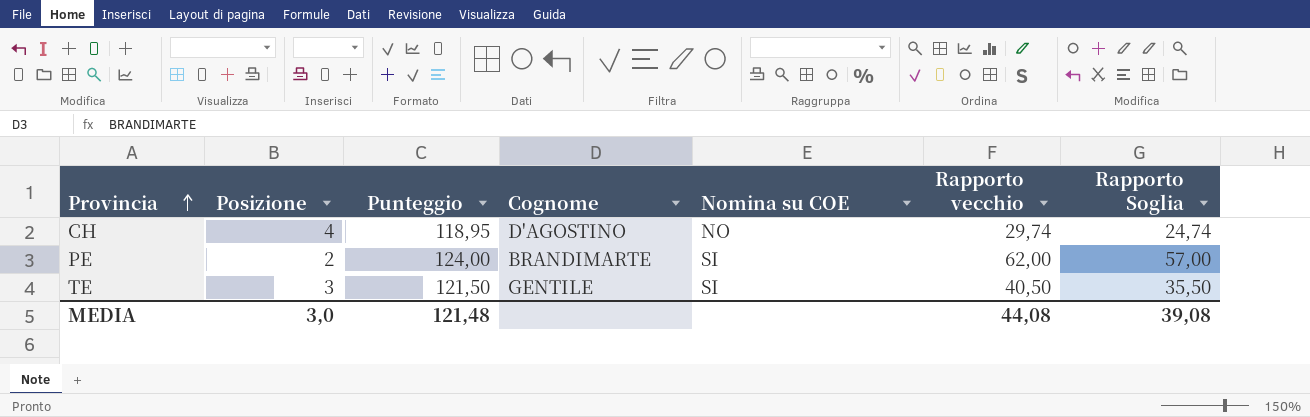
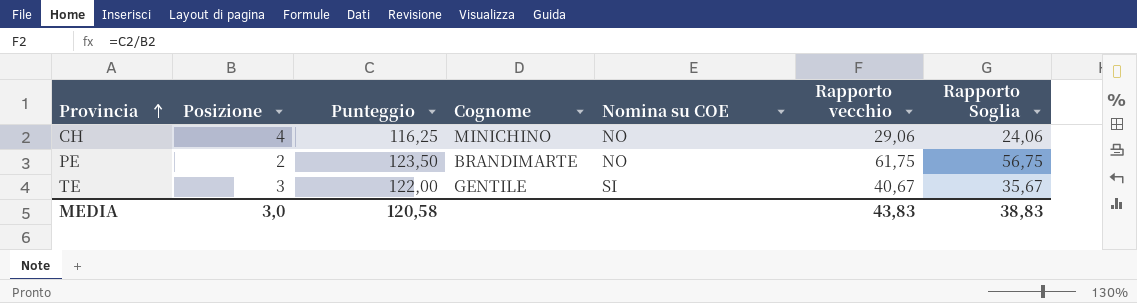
CH | Punteggio: 118,95 -> 116,25
CH | Cognome: D'AGOSTINO -> MINICHINO
CH | Rapporto vecchio: 29,74 -> 29,06
CH | Rapporto Soglia: 24,74 -> 24,06
PE | Punteggio: 124,00 -> 123,50
PE | Nomina su COE: SI -> NO
PE | Rapporto vecchio: 62,00 -> 61,75
PE | Rapporto Soglia: 57,00 -> 56,75
TE | Punteggio: 121,50 -> 122,00
TE | Rapporto vecchio: 40,50 -> 40,67
TE | Rapporto Soglia: 35,50 -> 35,67
MEDIA | Punteggio: 121,48 -> 120,58
MEDIA | Rapporto vecchio: 44,08 -> 43,83
MEDIA | Rapporto Soglia: 39,08 -> 38,83

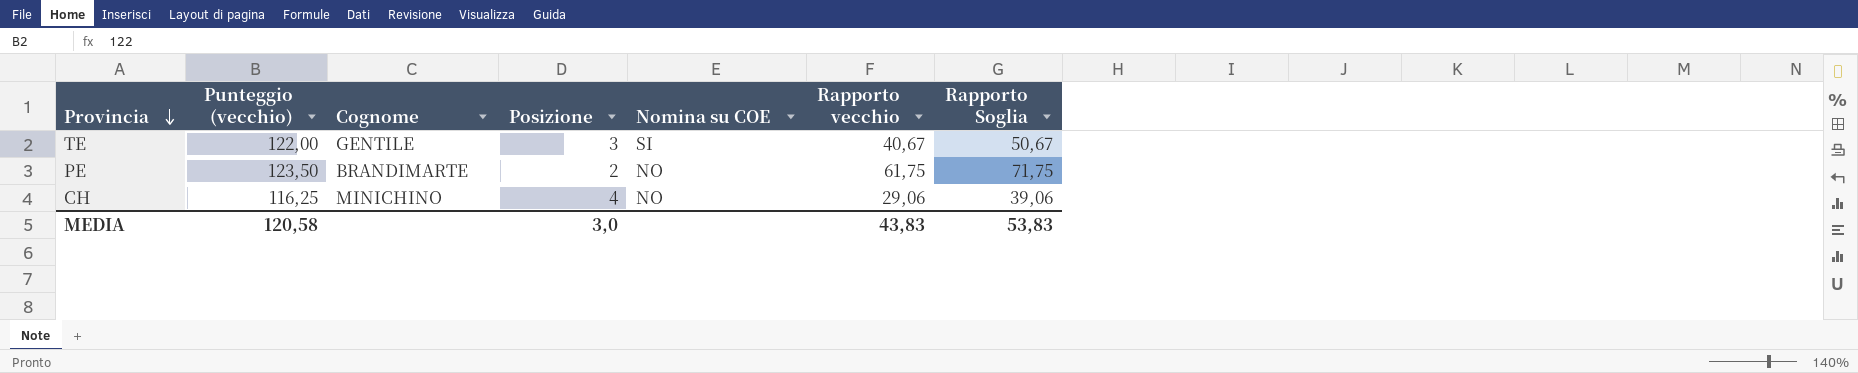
row order: Provincia ascending -> Provincia descending
column name: Punteggio -> Punteggio (vecchio)
column Posizione | position: 2 -> 4
column Rapporto Soglia | formula: [Rapporto vecchio] - 5 -> [Rapporto vecchio] + 10
MEDIA | Rapporto Soglia: 38,83 -> 53,83

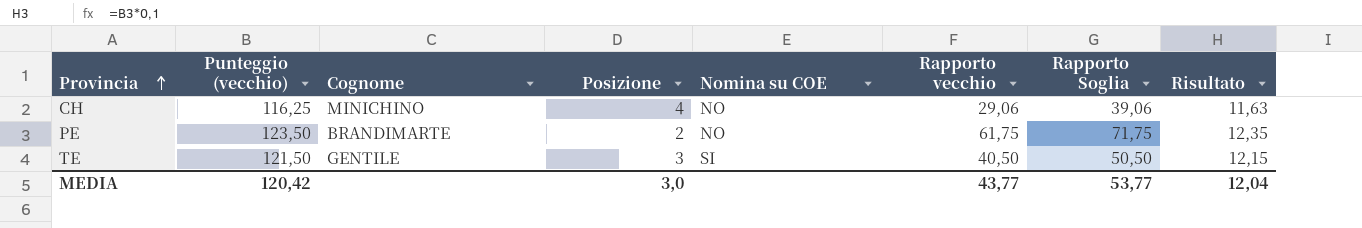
row order: Provincia descending -> Provincia ascending
column Risultato | formula: none -> [Punteggio (vecchio)] * 0,1
TE | Punteggio (vecchio): 122,00 -> 121,50
TE | Rapporto vecchio: 40,67 -> 40,50
TE | Rapporto Soglia: 50,67 -> 50,50
MEDIA | Punteggio (vecchio): 120,58 -> 120,42
MEDIA | Rapporto vecchio: 43,83 -> 43,77
MEDIA | Rapporto Soglia: 53,83 -> 53,77

